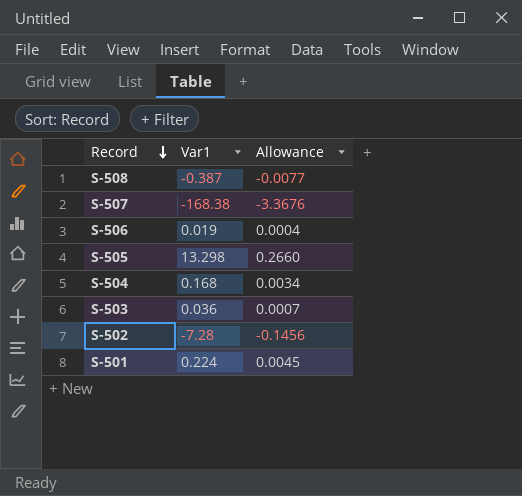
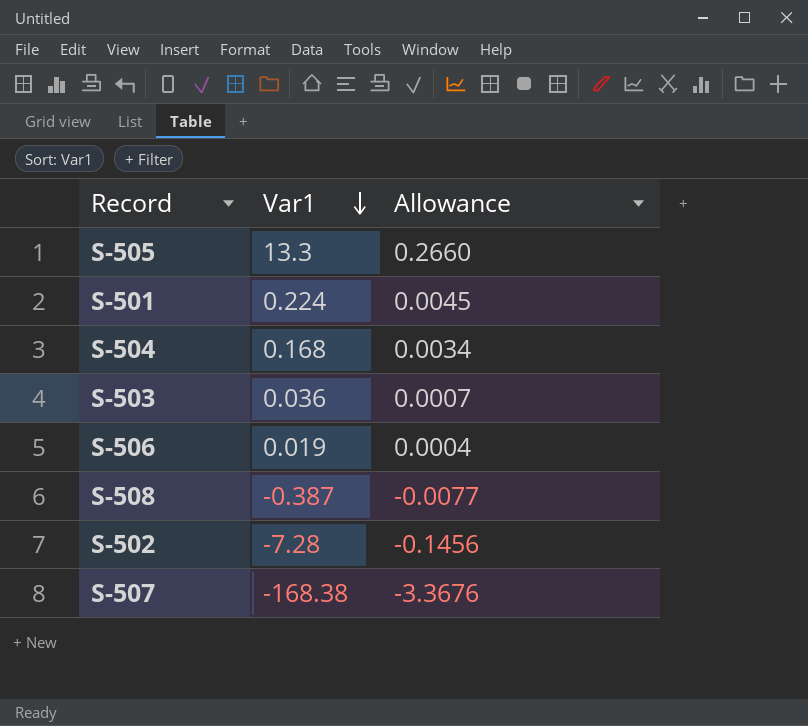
row order: Record descending -> Var1 descending
S-505 | Var1: 13.298 -> 13.3

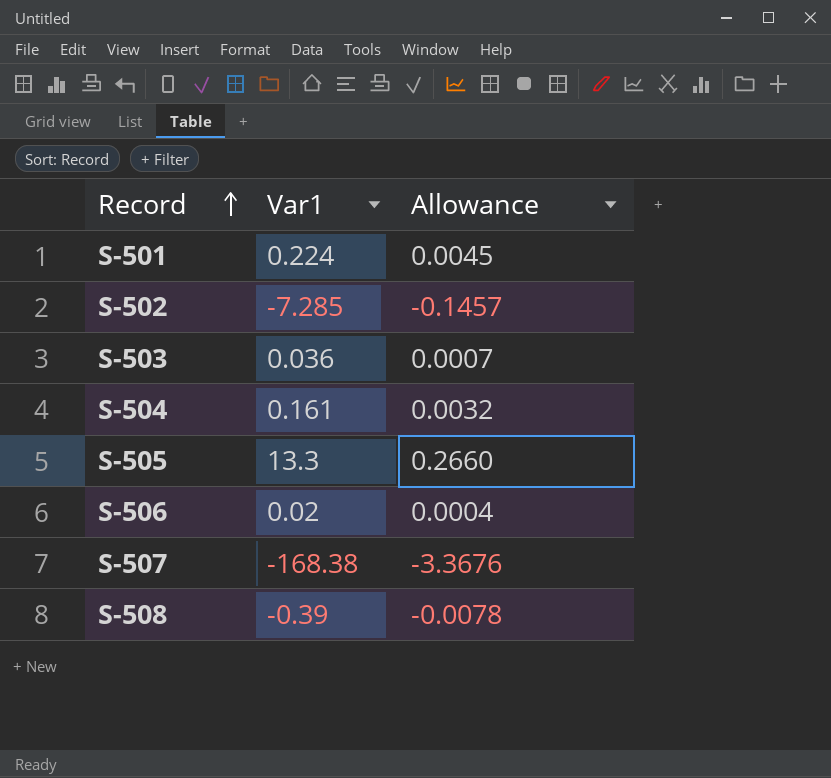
row order: Var1 descending -> Record ascending
S-502 | Var1: -7.28 -> -7.285
S-502 | Allowance: -0.1456 -> -0.1457
S-504 | Var1: 0.168 -> 0.161
S-504 | Allowance: 0.0034 -> 0.0032
S-506 | Var1: 0.019 -> 0.02
S-508 | Var1: -0.387 -> -0.39
S-508 | Allowance: -0.0077 -> -0.0078

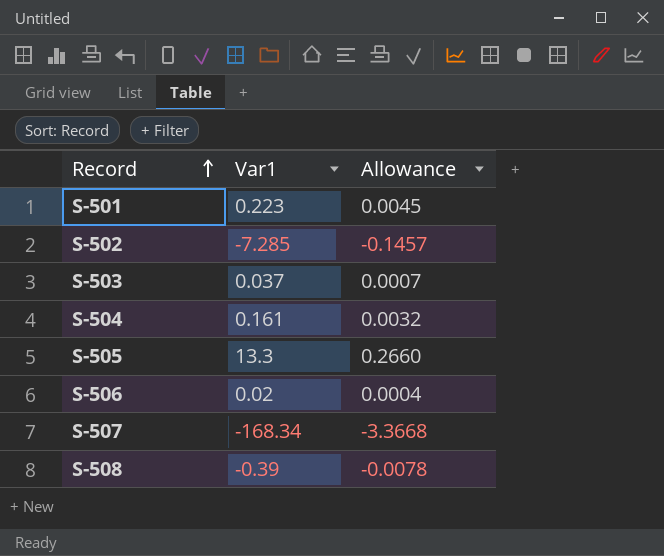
S-501 | Var1: 0.224 -> 0.223
S-503 | Var1: 0.036 -> 0.037
S-507 | Var1: -168.38 -> -168.34
S-507 | Allowance: -3.3676 -> -3.3668

